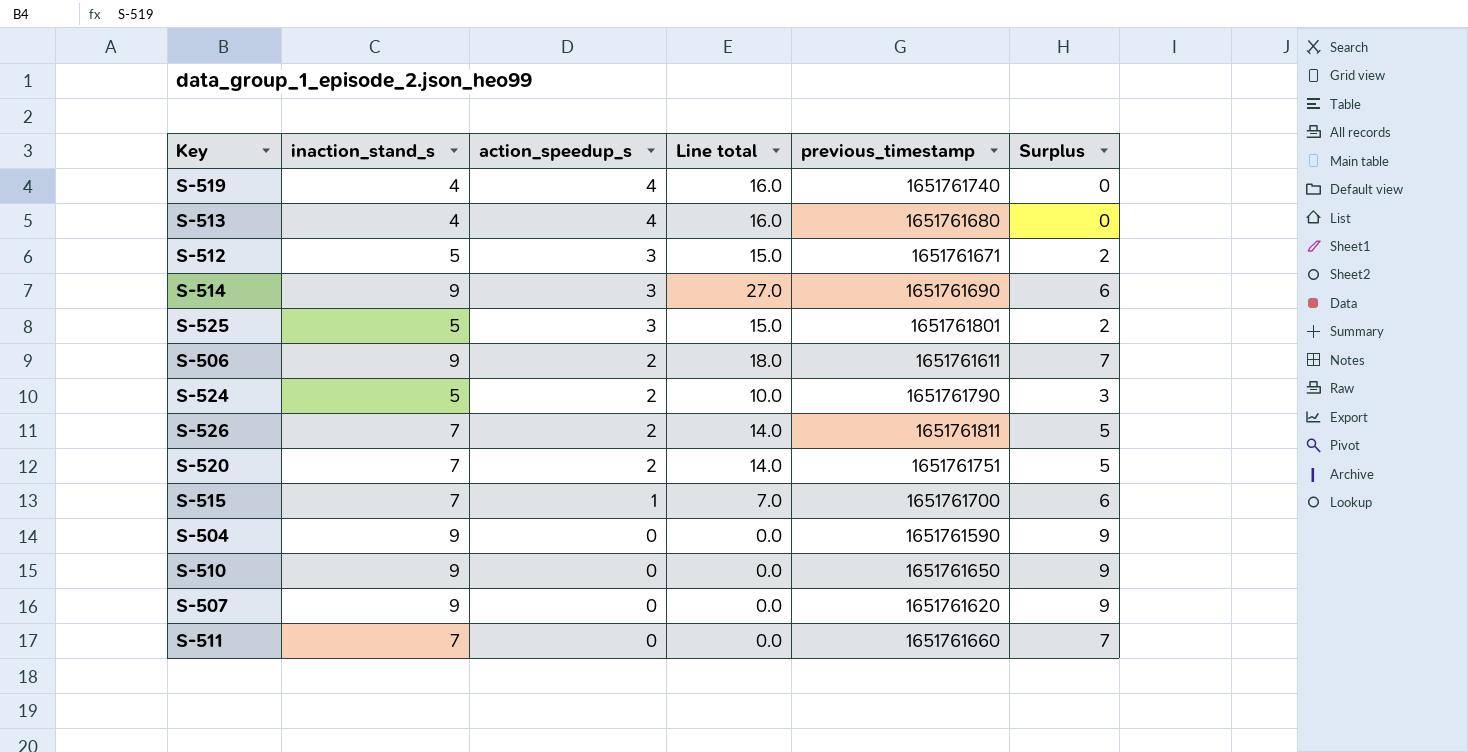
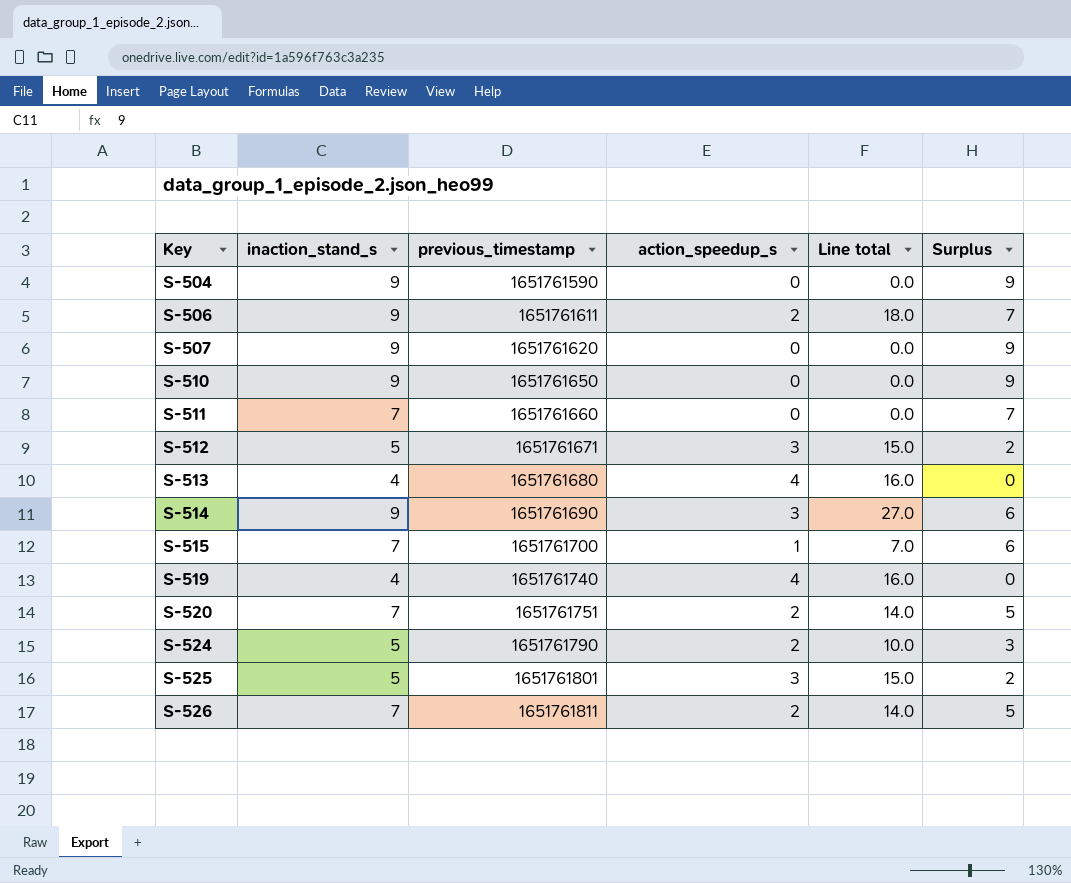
row order: action_speedup_s descending -> Key ascending
column previous_timestamp | position: 5 -> 3

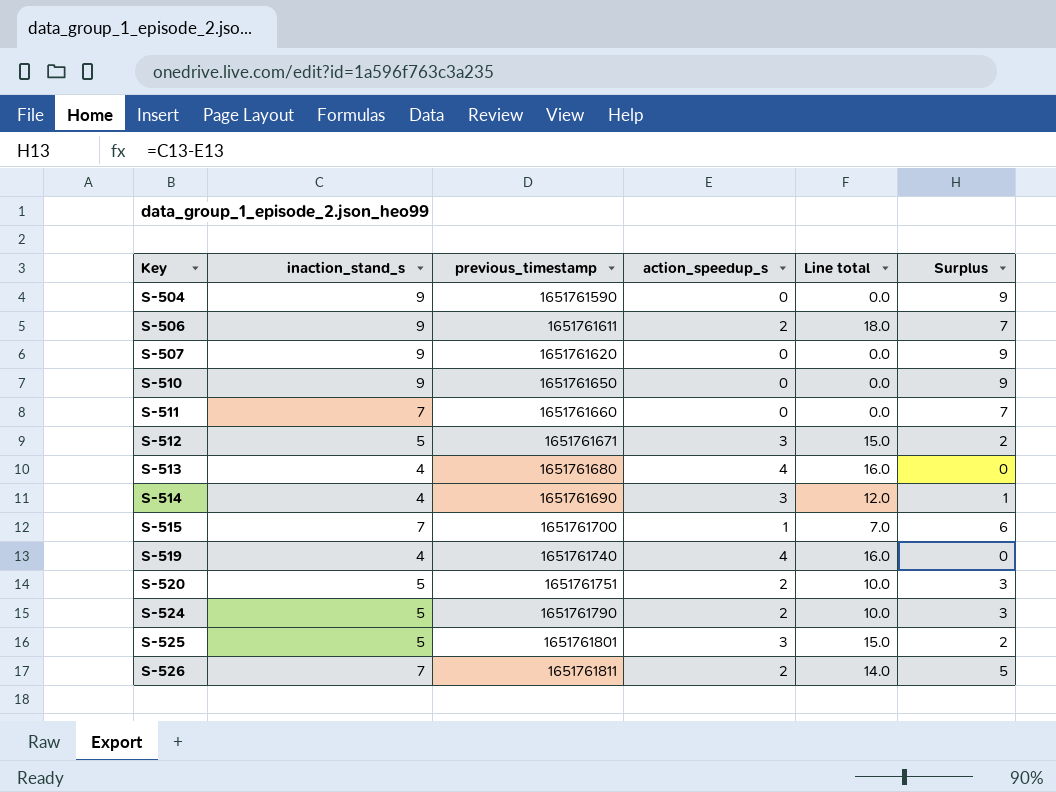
S-514 | inaction_stand_s: 9 -> 4
S-514 | Line total: 27.0 -> 12.0
S-514 | Surplus: 6 -> 1
S-520 | inaction_stand_s: 7 -> 5
S-520 | Line total: 14.0 -> 10.0
S-520 | Surplus: 5 -> 3

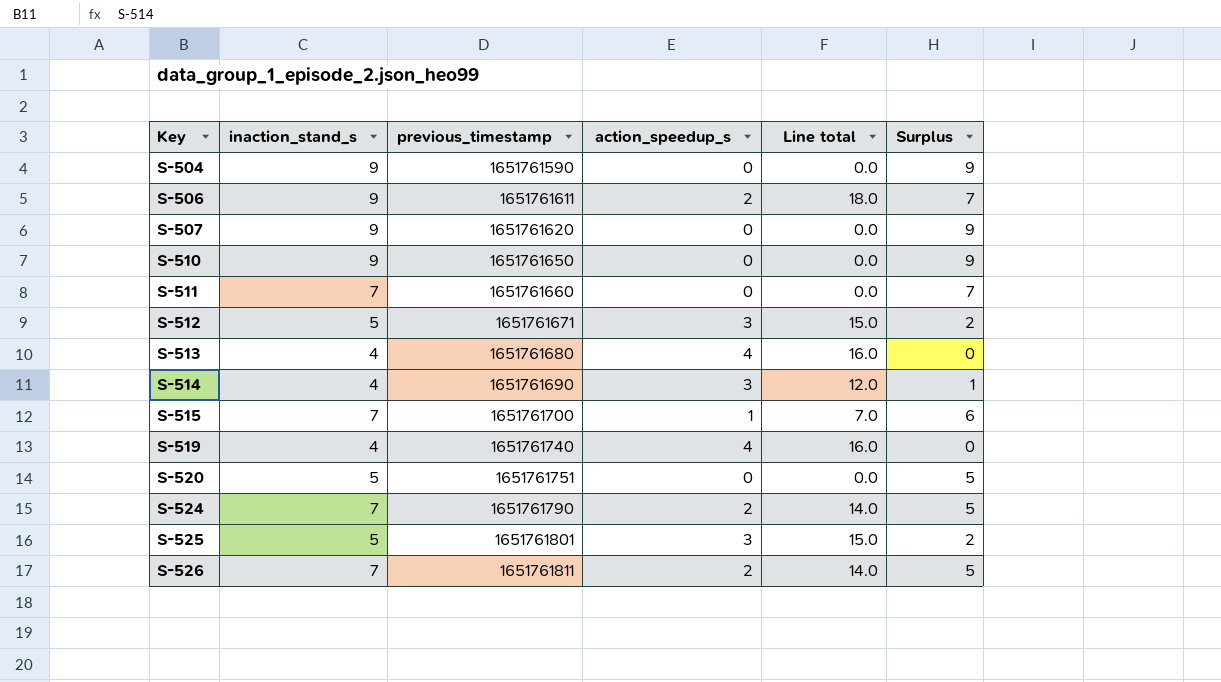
S-520 | action_speedup_s: 2 -> 0
S-520 | Line total: 10.0 -> 0.0
S-520 | Surplus: 3 -> 5
S-524 | inaction_stand_s: 5 -> 7
S-524 | Line total: 10.0 -> 14.0
S-524 | Surplus: 3 -> 5

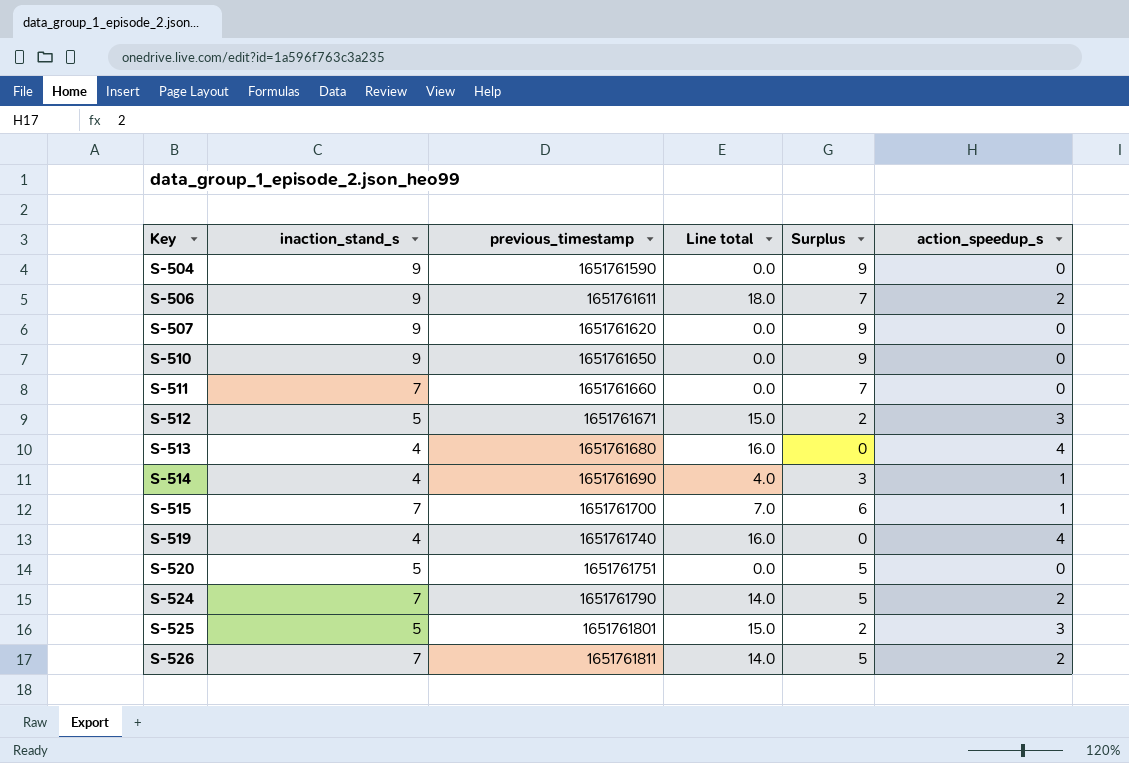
column action_speedup_s | position: 4 -> 6
S-514 | Line total: 12.0 -> 4.0
S-514 | Surplus: 1 -> 3
S-514 | action_speedup_s: 3 -> 1

